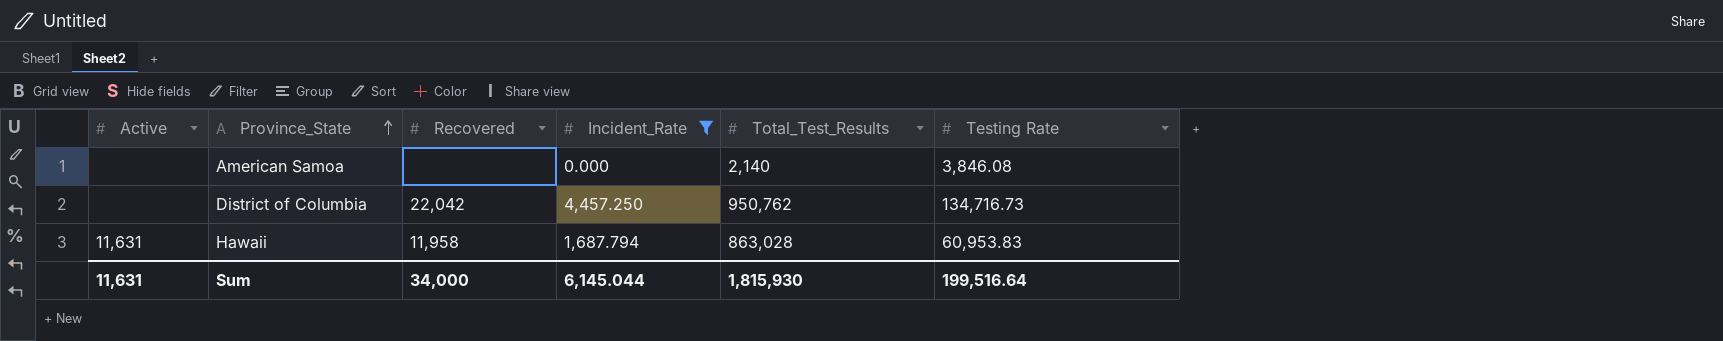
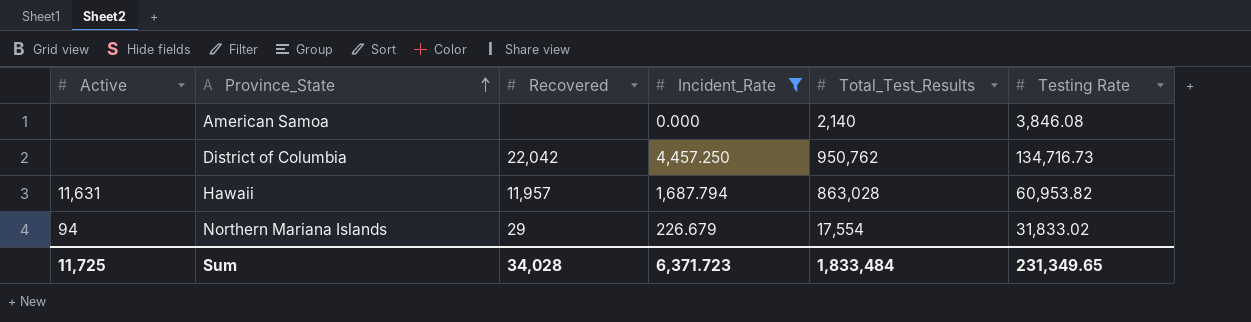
Hawaii | Recovered: 11,958 -> 11,957
Hawaii | Testing Rate: 60,953.83 -> 60,953.82
row Northern Mariana Islands: none -> 94 | 29 | 226.679 | 17,554 | 31,833.02
Sum | Active: 11,631 -> 11,725
Sum | Recovered: 34,000 -> 34,028
Sum | Incident_Rate: 6,145.044 -> 6,371.723
Sum | Total_Test_Results: 1,815,930 -> 1,833,484
Sum | Testing Rate: 199,516.64 -> 231,349.65

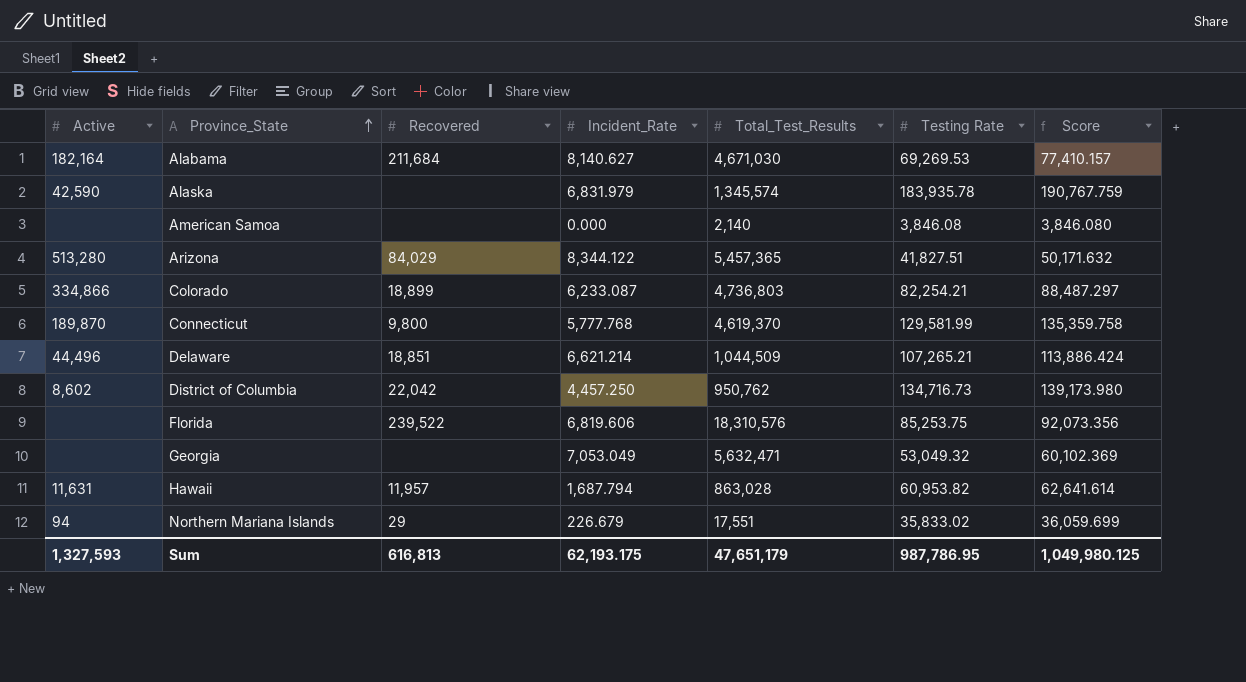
filter: Incident_Rate <= 4,457.250 -> none
column Score | formula: none -> [Incident_Rate] + [Testing Rate]
District of Columbia | Active: none -> 8,602
Northern Mariana Islands | Total_Test_Results: 17,554 -> 17,551
Northern Mariana Islands | Testing Rate: 31,833.02 -> 35,833.02
Sum | Active: 11,725 -> 1,327,593
Sum | Recovered: 34,028 -> 616,813
Sum | Incident_Rate: 6,371.723 -> 62,193.175
Sum | Total_Test_Results: 1,833,484 -> 47,651,179
Sum | Testing Rate: 231,349.65 -> 987,786.95

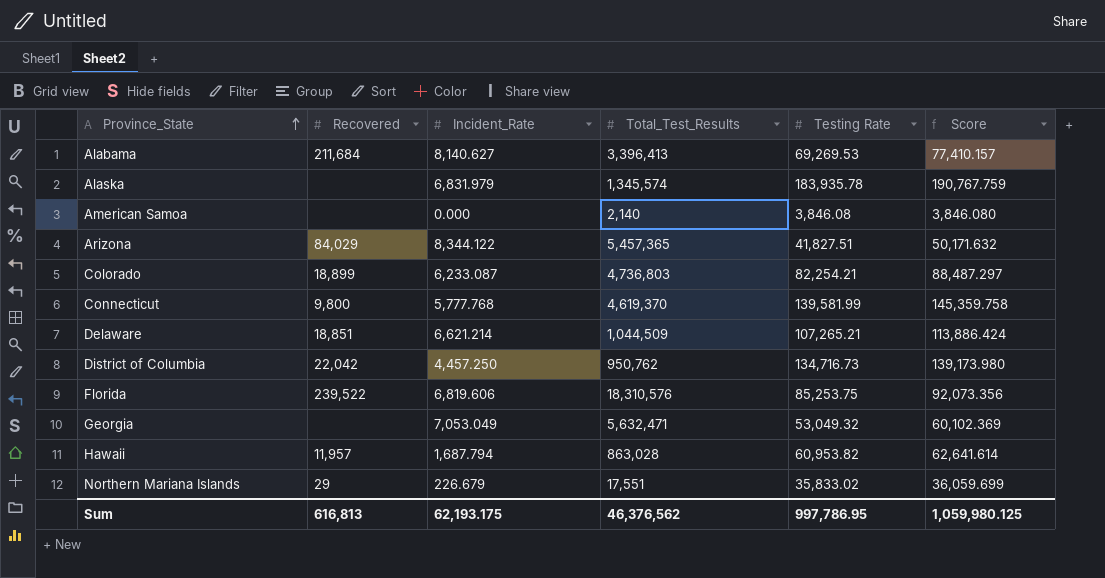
column Active | position: 1 -> none
Alabama | Total_Test_Results: 4,671,030 -> 3,396,413
Connecticut | Testing Rate: 129,581.99 -> 139,581.99
Connecticut | Score: 135,359.758 -> 145,359.758
Sum | Total_Test_Results: 47,651,179 -> 46,376,562
Sum | Testing Rate: 987,786.95 -> 997,786.95
Sum | Score: 1,049,980.125 -> 1,059,980.125

